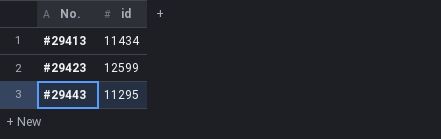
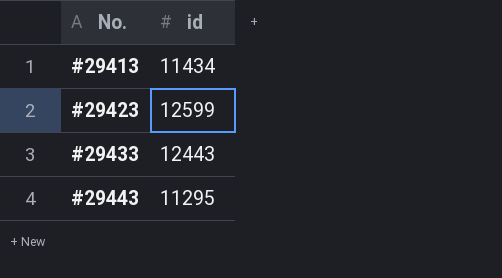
row #29433: none -> 12443

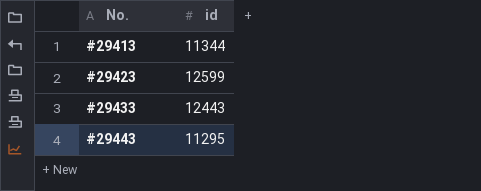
#29413 | id: 11434 -> 11344

